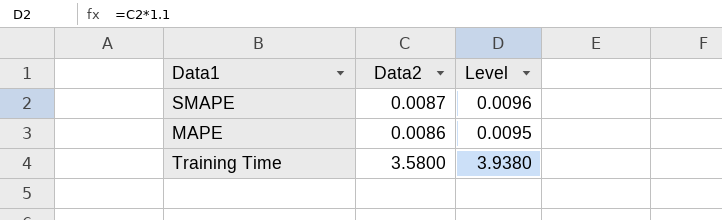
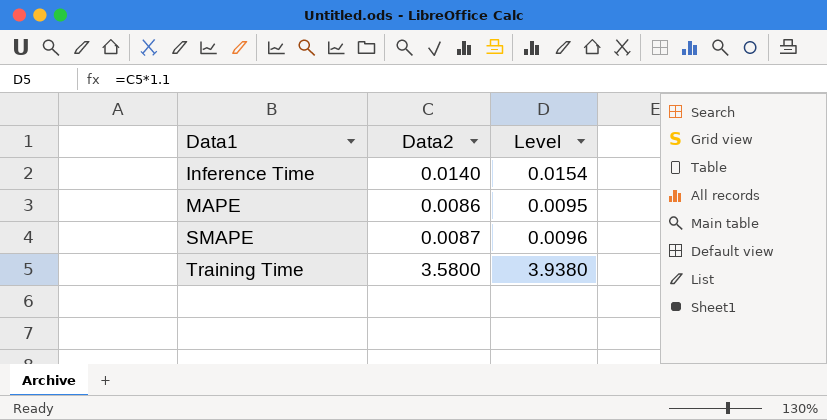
row order: none -> Data1 ascending
row Inference Time: none -> 0.0140 | 0.0154

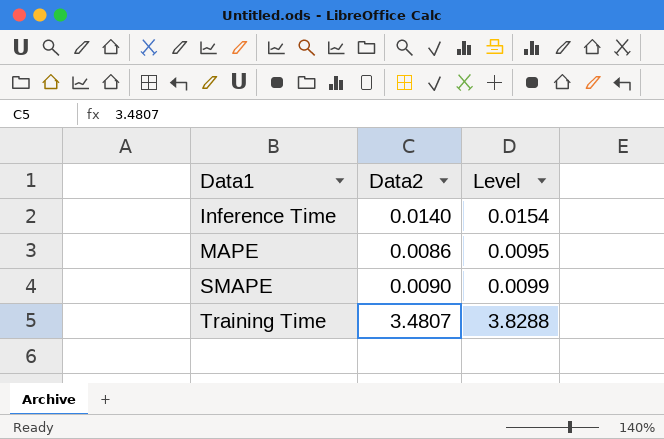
SMAPE | Data2: 0.0087 -> 0.0090
SMAPE | Level: 0.0096 -> 0.0099
Training Time | Data2: 3.5800 -> 3.4807
Training Time | Level: 3.9380 -> 3.8288

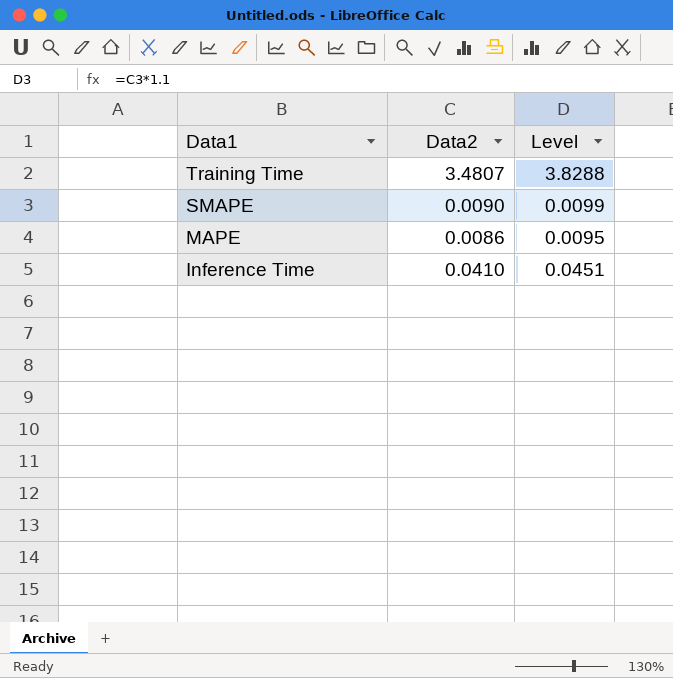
row order: Data1 ascending -> Data1 descending
Inference Time | Data2: 0.0140 -> 0.0410
Inference Time | Level: 0.0154 -> 0.0451

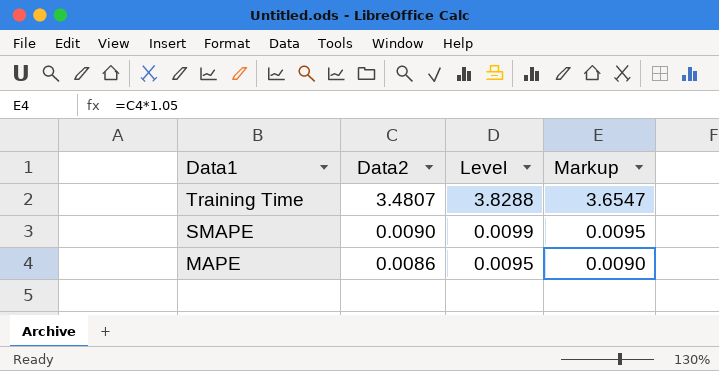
column Markup | formula: none -> [Data2] * 1.05
row Inference Time: 0.0410 | 0.0451 -> none

